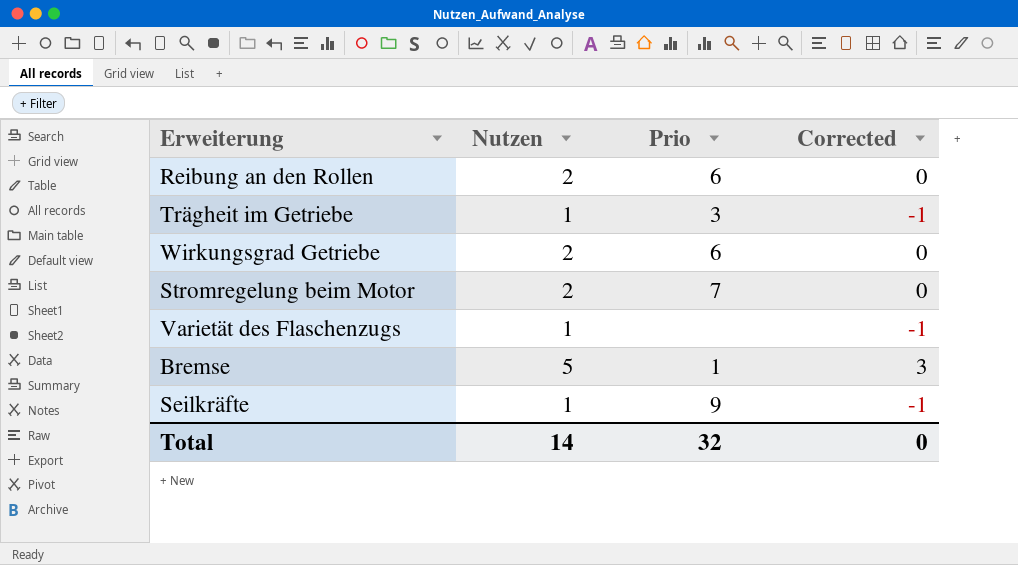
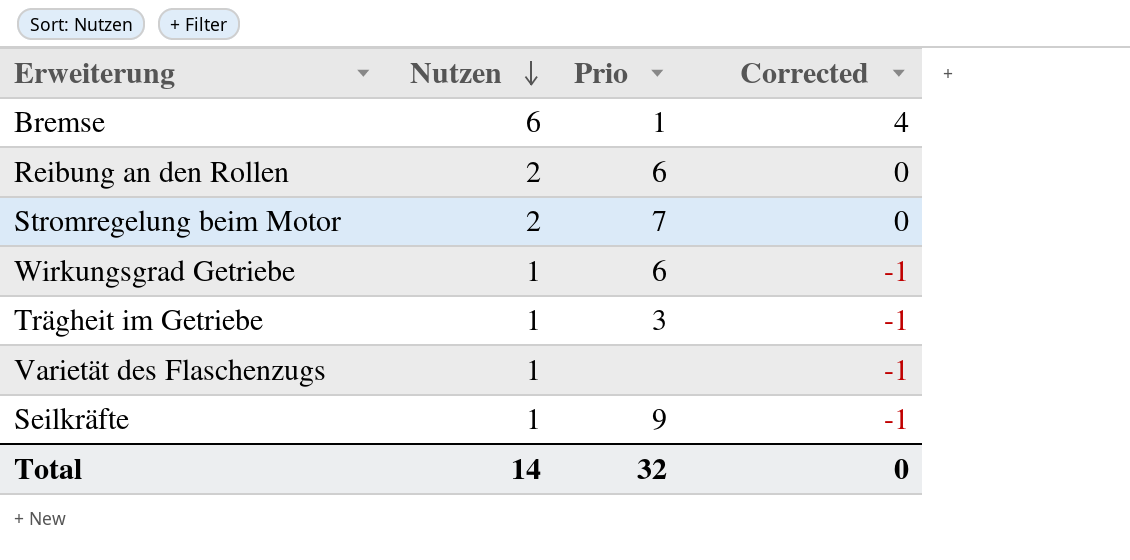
row order: none -> Nutzen descending
Bremse | Nutzen: 5 -> 6
Bremse | Corrected: 3 -> 4
Wirkungsgrad Getriebe | Nutzen: 2 -> 1
Wirkungsgrad Getriebe | Corrected: 0 -> -1

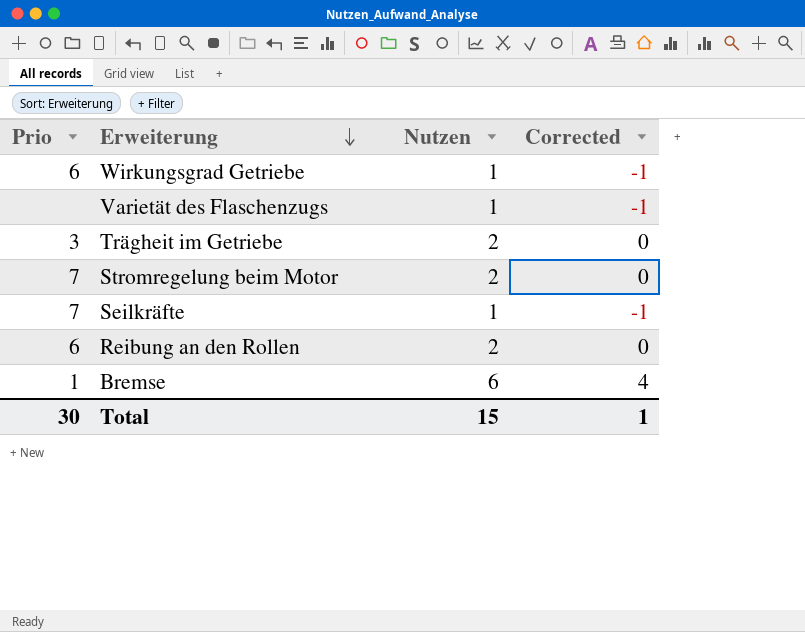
row order: Nutzen descending -> Erweiterung descending
column Prio | position: 3 -> 1
Trägheit im Getriebe | Nutzen: 1 -> 2
Trägheit im Getriebe | Corrected: -1 -> 0
Seilkräfte | Prio: 9 -> 7
Total | Prio: 32 -> 30
Total | Nutzen: 14 -> 15
Total | Corrected: 0 -> 1

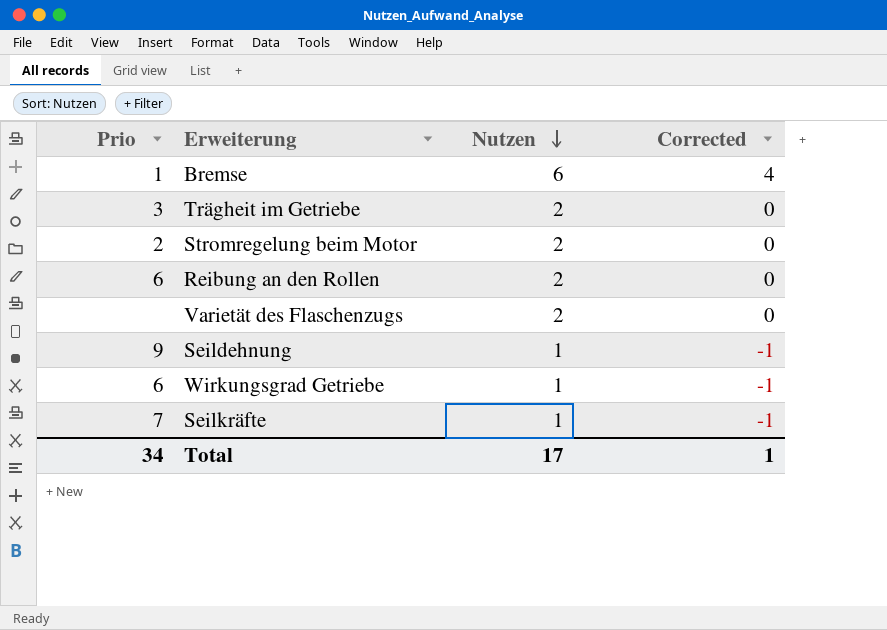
row order: Erweiterung descending -> Nutzen descending
Stromregelung beim Motor | Prio: 7 -> 2
Varietät des Flaschenzugs | Nutzen: 1 -> 2
Varietät des Flaschenzugs | Corrected: -1 -> 0
row Seildehnung: none -> 9 | 1 | -1
Total | Prio: 30 -> 34
Total | Nutzen: 15 -> 17

